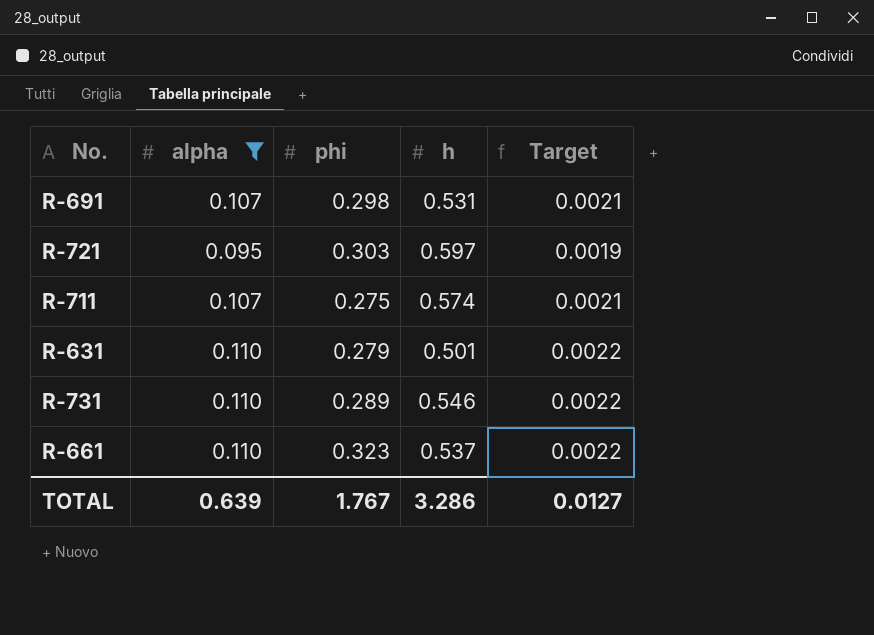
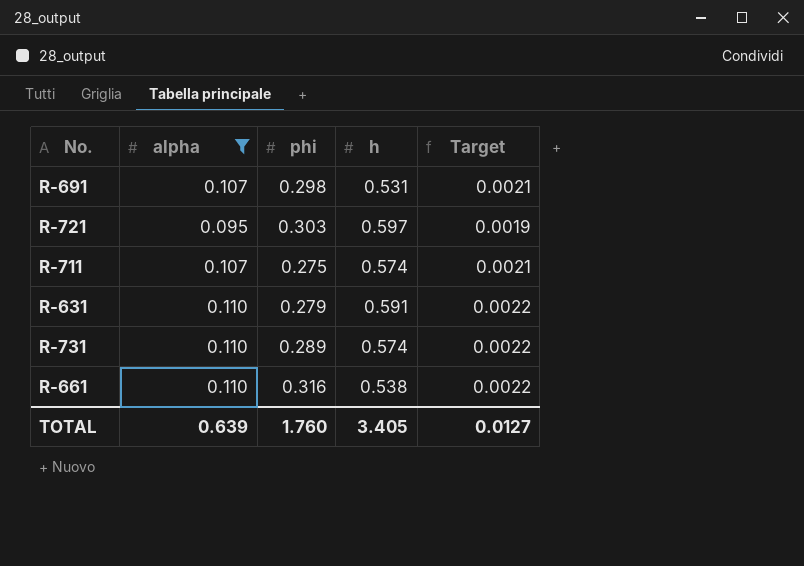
R-631 | h: 0.501 -> 0.591
R-731 | h: 0.546 -> 0.574
R-661 | phi: 0.323 -> 0.316
R-661 | h: 0.537 -> 0.538
TOTAL | phi: 1.767 -> 1.760
TOTAL | h: 3.286 -> 3.405

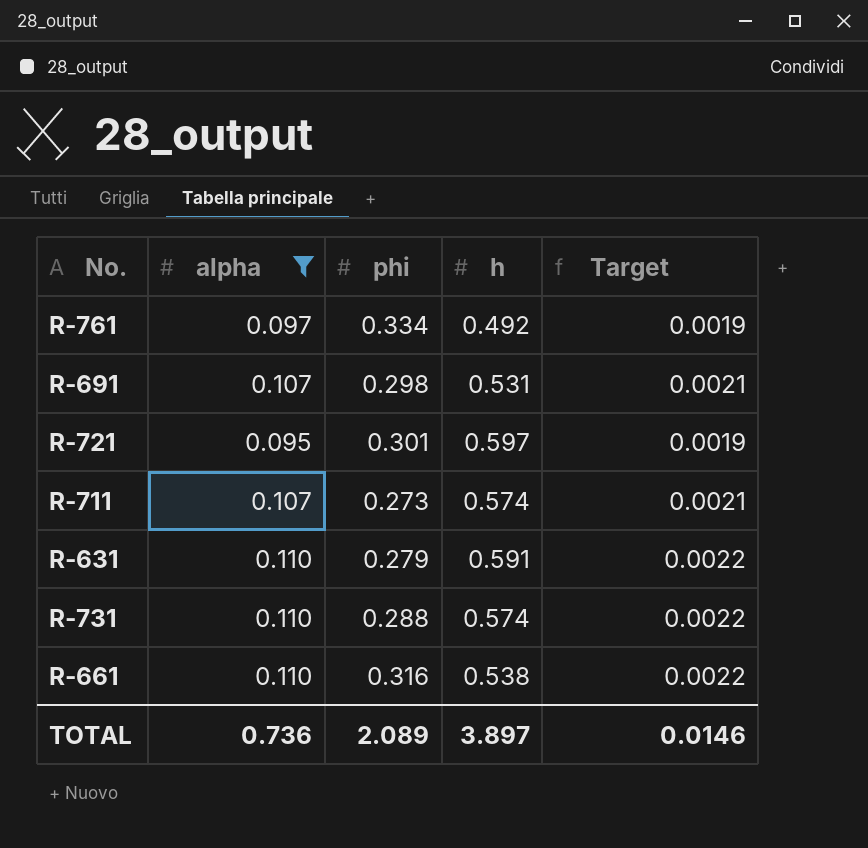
row R-761: none -> 0.097 | 0.334 | 0.492 | 0.0019
R-721 | phi: 0.303 -> 0.301
R-711 | phi: 0.275 -> 0.273
R-731 | phi: 0.289 -> 0.288
TOTAL | alpha: 0.639 -> 0.736
TOTAL | phi: 1.760 -> 2.089
TOTAL | h: 3.405 -> 3.897
TOTAL | Target: 0.0127 -> 0.0146

